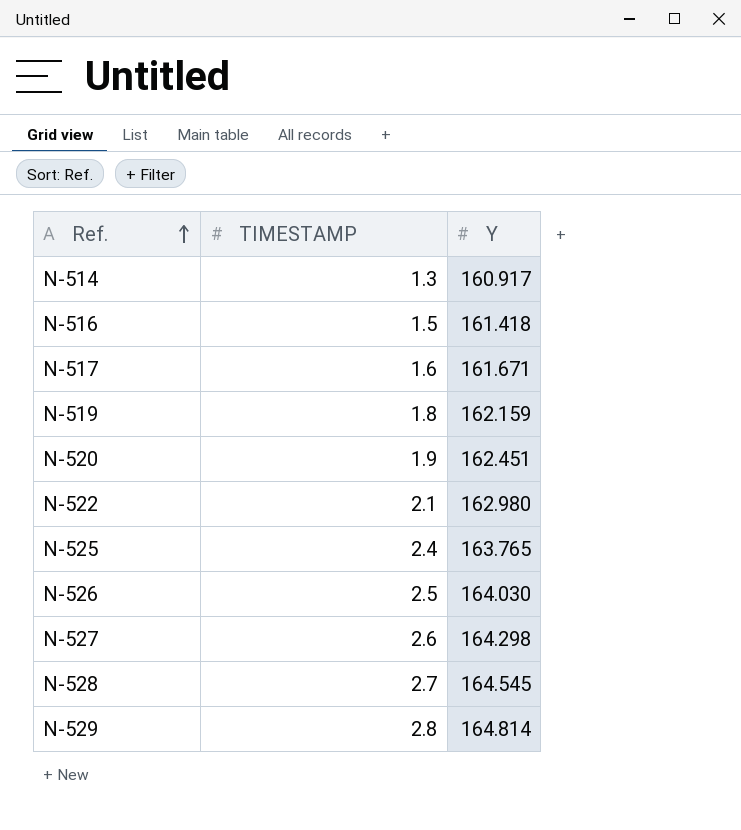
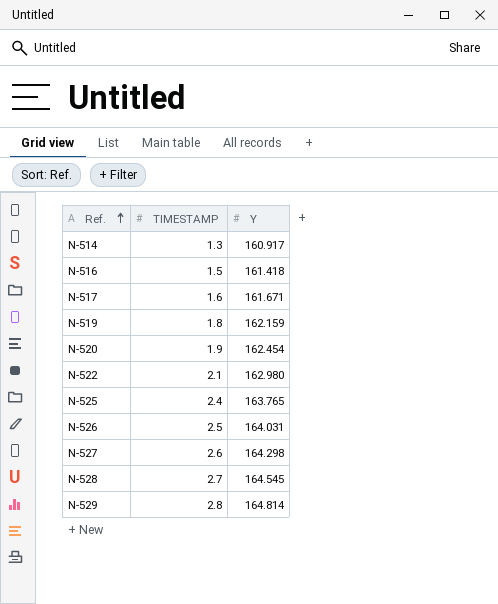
N-520 | Y: 162.451 -> 162.454
N-526 | Y: 164.030 -> 164.031

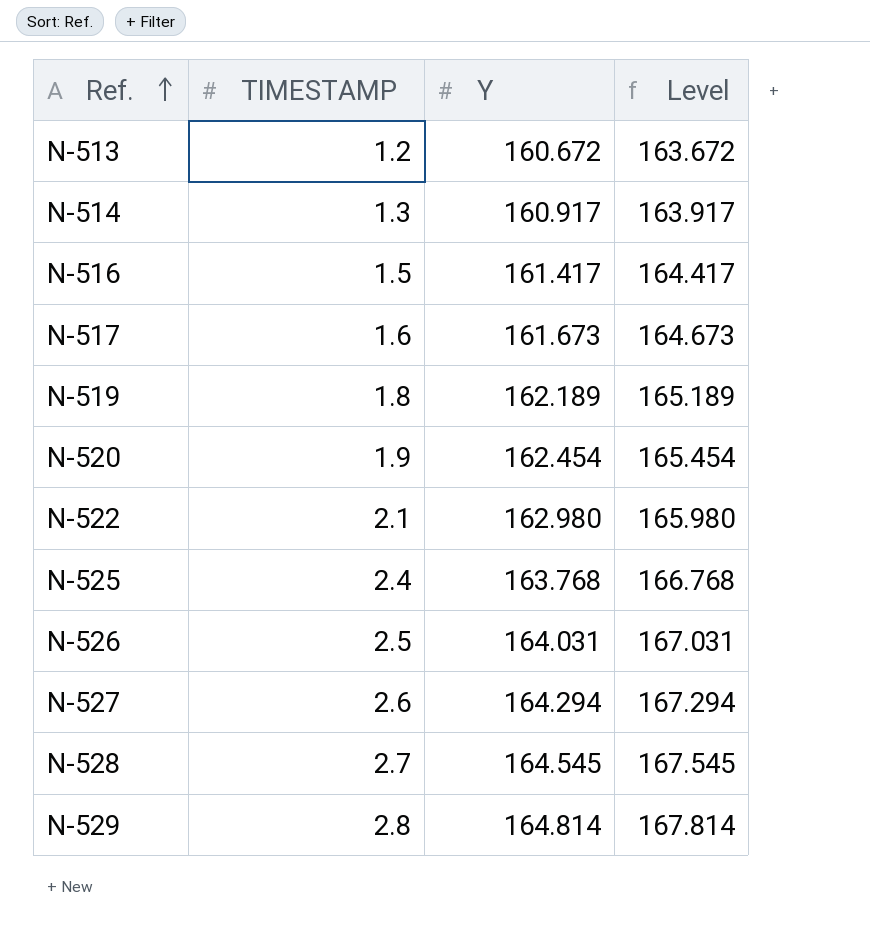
column Level | formula: none -> [Y] + 3
row N-513: none -> 1.2 | 160.672 | 163.672
N-516 | Y: 161.418 -> 161.417
N-517 | Y: 161.671 -> 161.673
N-519 | Y: 162.159 -> 162.189
N-525 | Y: 163.765 -> 163.768
N-527 | Y: 164.298 -> 164.294

